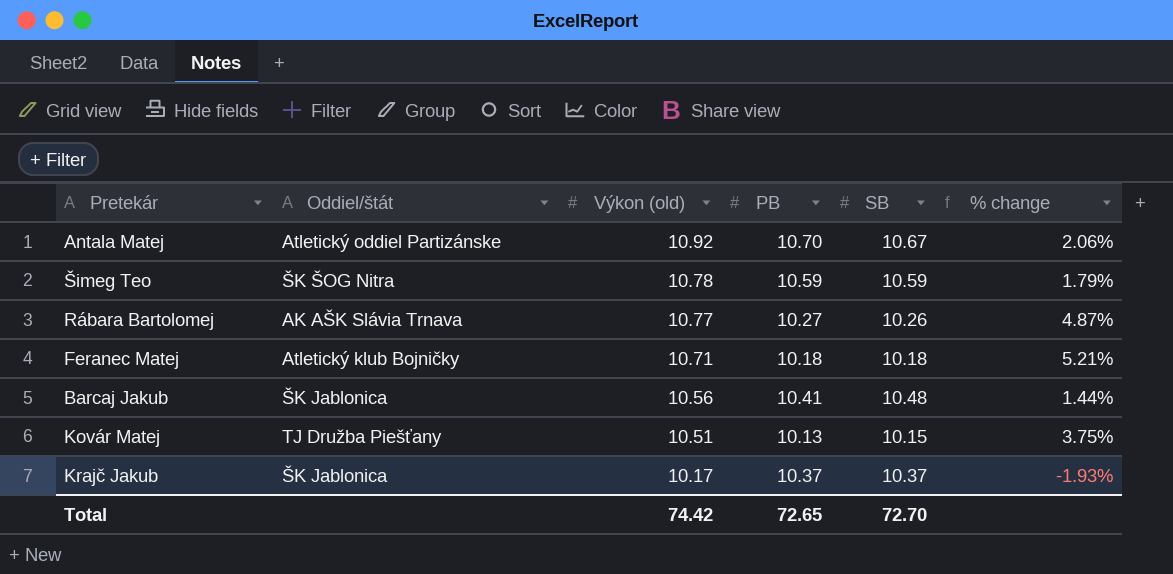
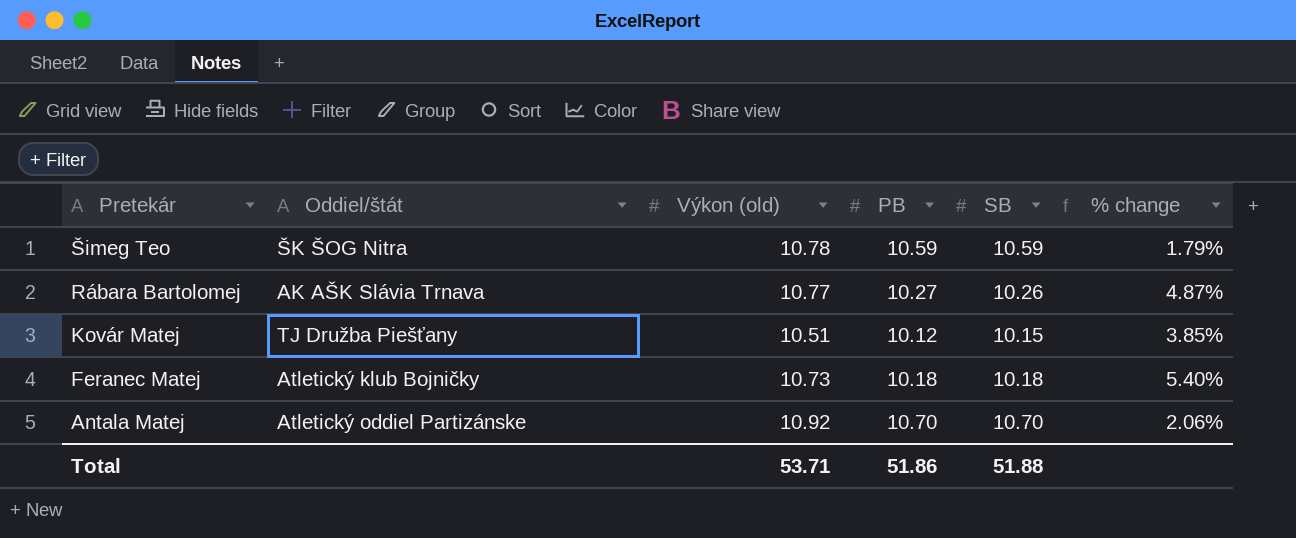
row order: Výkon (old) descending -> Pretekár descending
row Barcaj Jakub: ŠK Jablonica | 10.56 | 10.41 | 10.48 | 1.44% -> none
row Krajč Jakub: ŠK Jablonica | 10.17 | 10.37 | 10.37 | -1.93% -> none
Kovár Matej | PB: 10.13 -> 10.12
Kovár Matej | % change: 3.75% -> 3.85%
Feranec Matej | Výkon (old): 10.71 -> 10.73
Feranec Matej | % change: 5.21% -> 5.40%
Antala Matej | SB: 10.67 -> 10.70
Total | Výkon (old): 74.42 -> 53.71
Total | PB: 72.65 -> 51.86
Total | SB: 72.70 -> 51.88

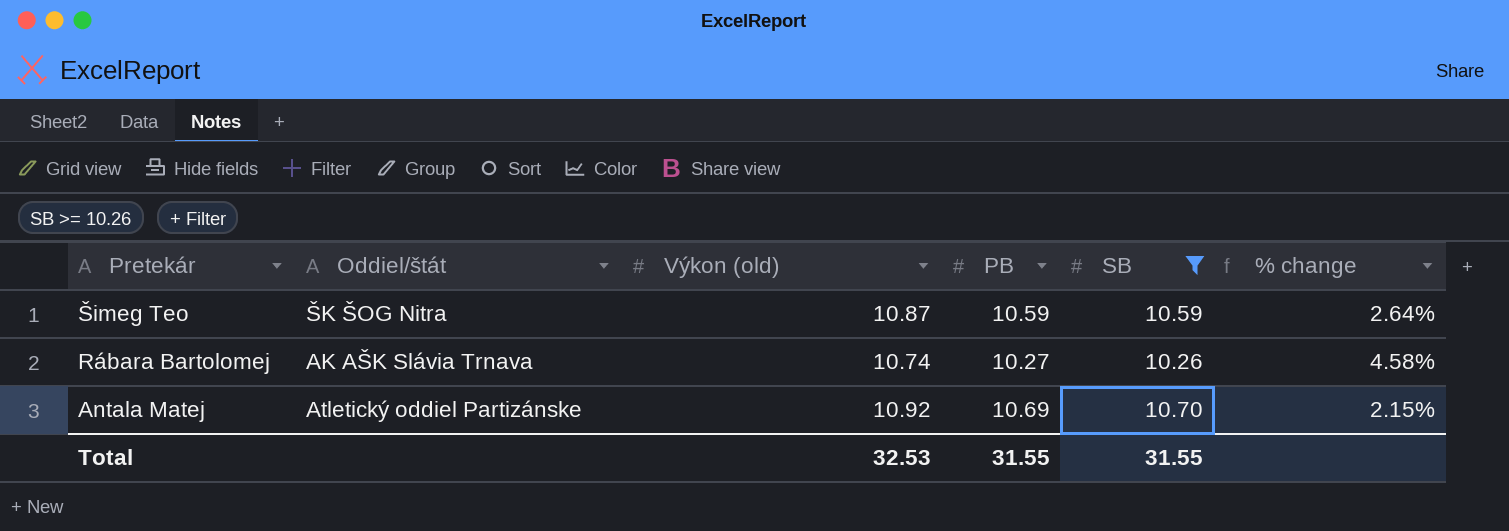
filter: none -> SB >= 10.26
Šimeg Teo | Výkon (old): 10.78 -> 10.87
Šimeg Teo | % change: 1.79% -> 2.64%
Rábara Bartolomej | Výkon (old): 10.77 -> 10.74
Rábara Bartolomej | % change: 4.87% -> 4.58%
Antala Matej | PB: 10.70 -> 10.69
Antala Matej | % change: 2.06% -> 2.15%
Total | Výkon (old): 53.71 -> 32.53
Total | PB: 51.86 -> 31.55
Total | SB: 51.88 -> 31.55

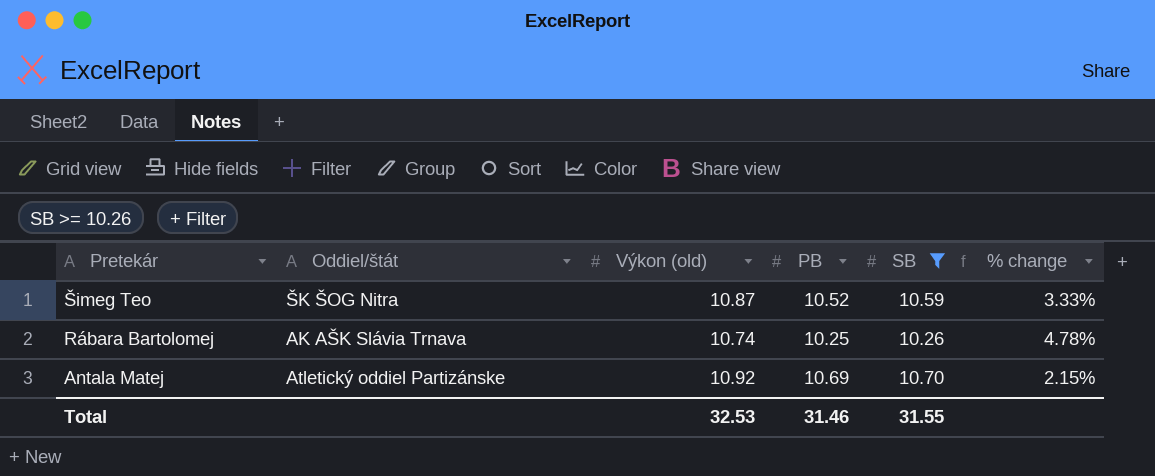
Šimeg Teo | PB: 10.59 -> 10.52
Šimeg Teo | % change: 2.64% -> 3.33%
Rábara Bartolomej | PB: 10.27 -> 10.25
Rábara Bartolomej | % change: 4.58% -> 4.78%
Total | PB: 31.55 -> 31.46

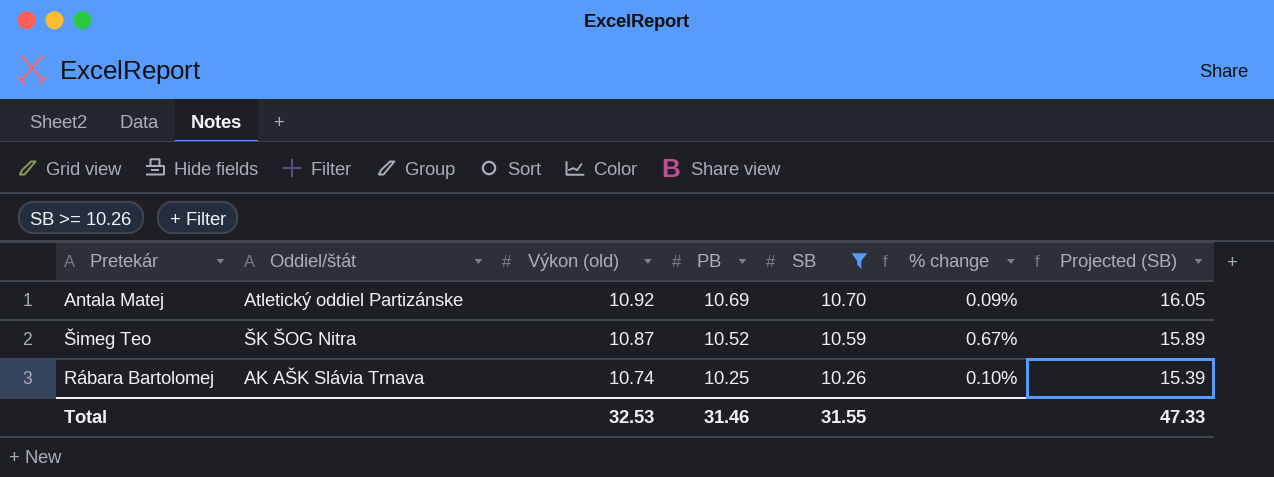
row order: Pretekár descending -> Výkon (old) descending
column % change | formula: ([Výkon (old)] - [PB]) / [PB] -> ([SB] - [PB]) / [PB]
column Projected (SB) | formula: none -> [SB] * 1.5

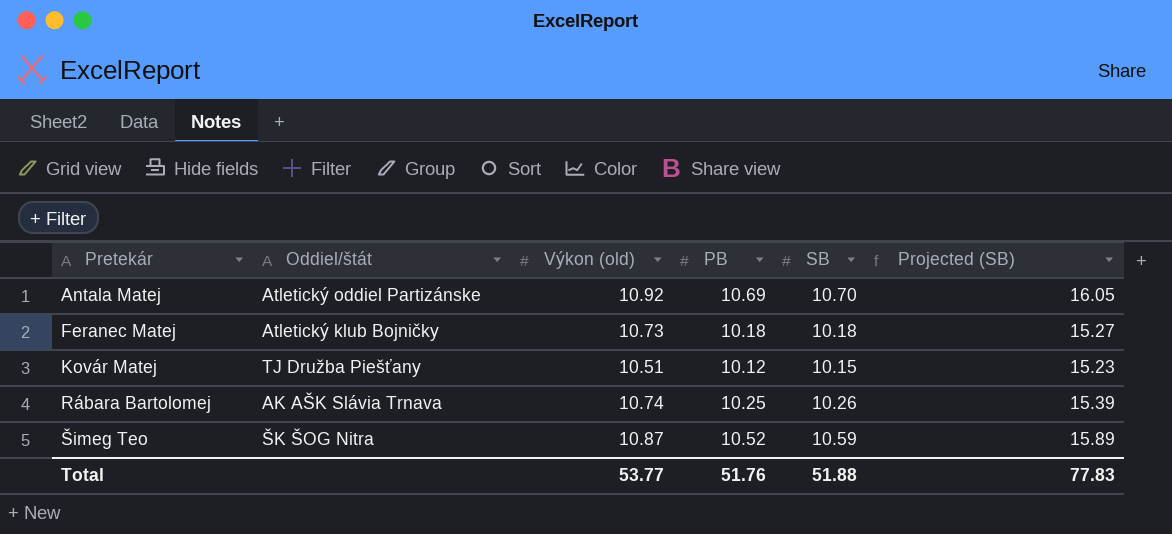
filter: SB >= 10.26 -> none
row order: Výkon (old) descending -> Pretekár ascending
column % change | formula: ([SB] - [PB]) / [PB] -> none
Total | Výkon (old): 32.53 -> 53.77
Total | PB: 31.46 -> 51.76
Total | SB: 31.55 -> 51.88
Total | Projected (SB): 47.33 -> 77.83

